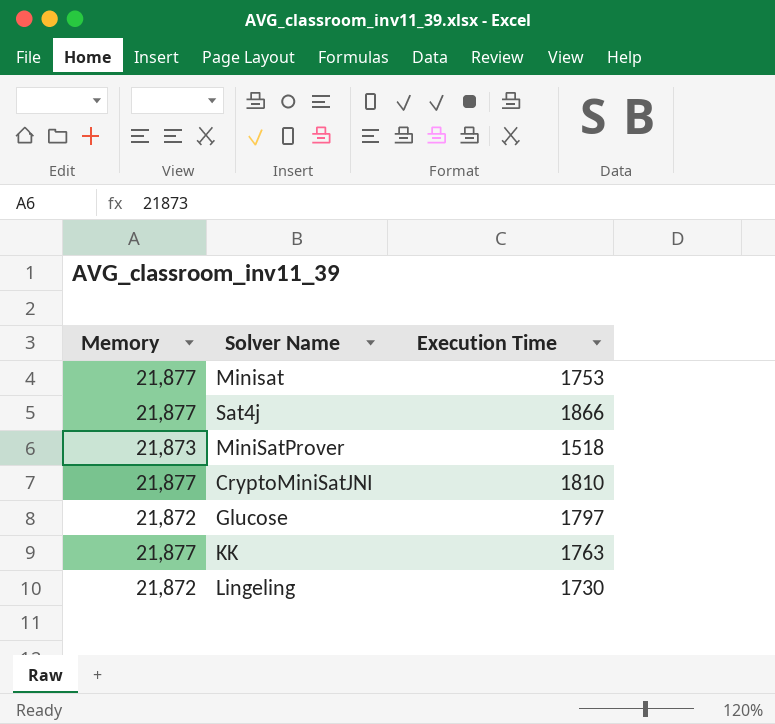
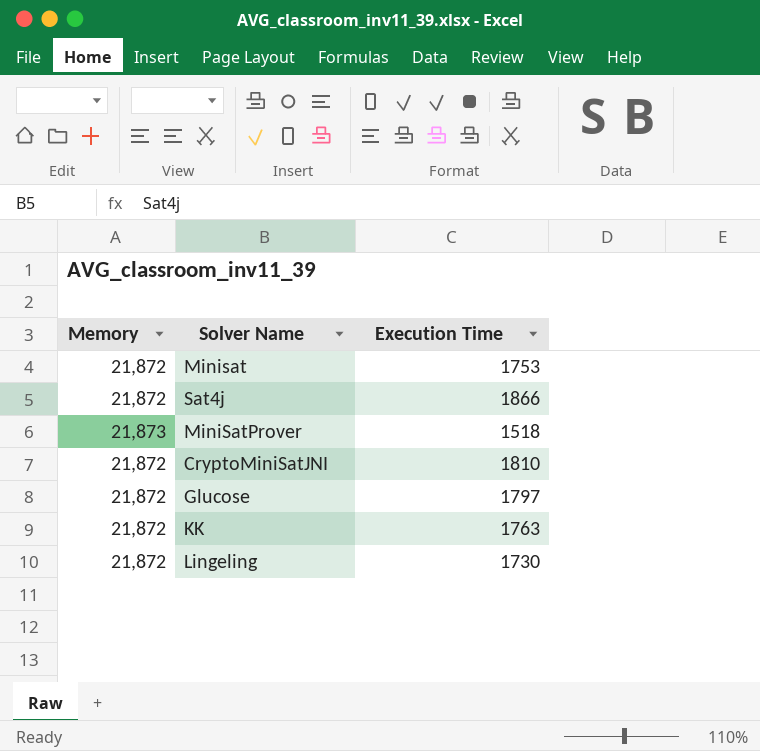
Minisat | Memory: 21,877 -> 21,872
Sat4j | Memory: 21,877 -> 21,872
CryptoMiniSatJNI | Memory: 21,877 -> 21,872
KK | Memory: 21,877 -> 21,872

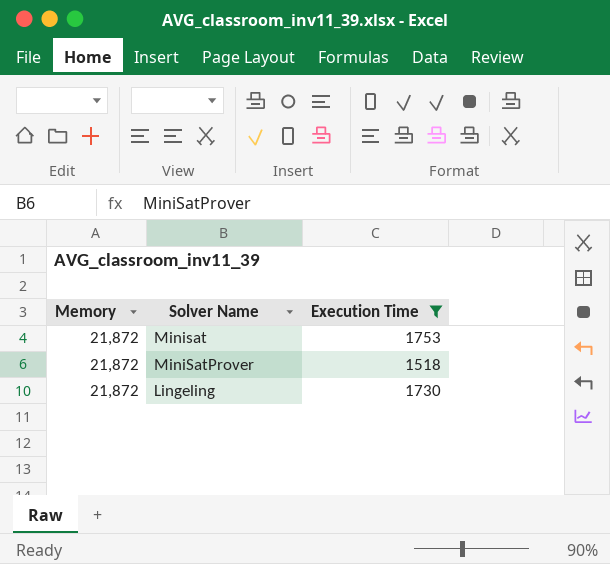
filter: none -> Execution Time <= 1753
MiniSatProver | Memory: 21,873 -> 21,872

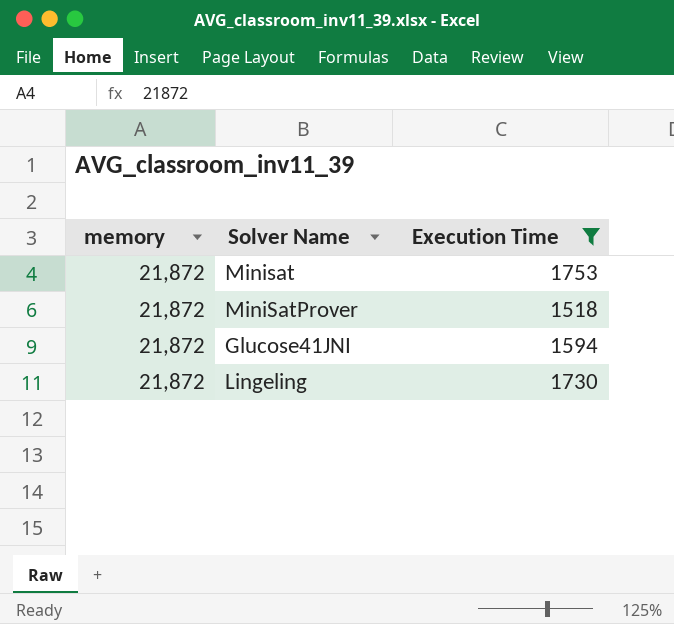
column name: Memory -> memory
row Glucose41JNI: none -> 21,872 | 1594

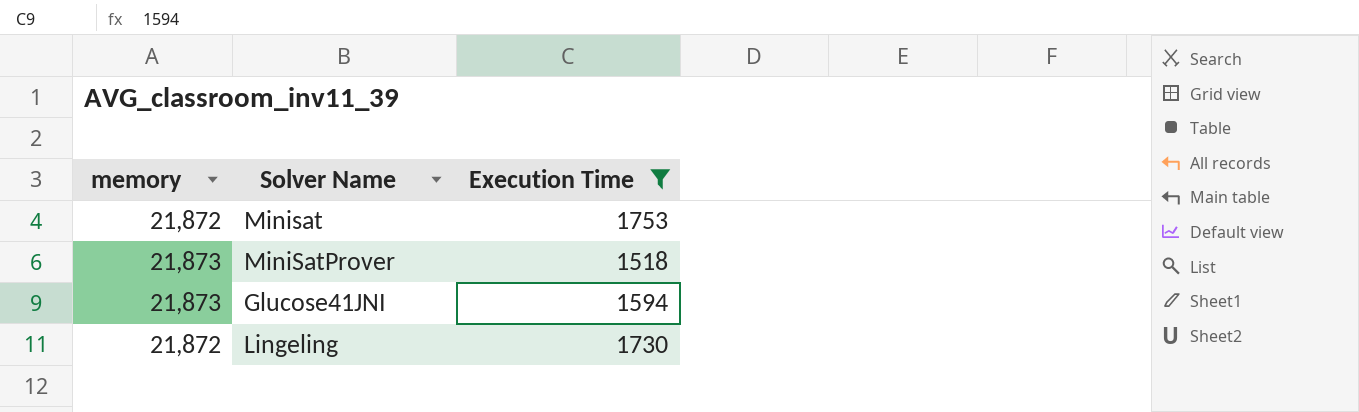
MiniSatProver | memory: 21,872 -> 21,873
Glucose41JNI | memory: 21,872 -> 21,873

